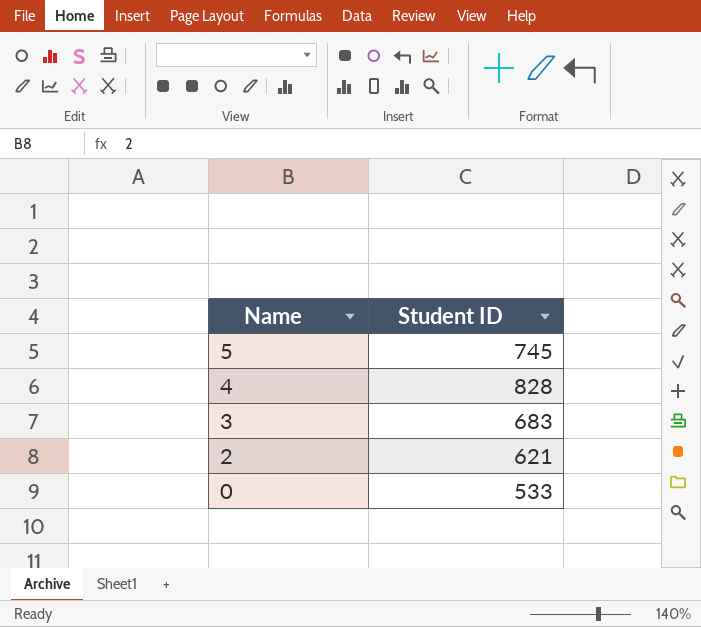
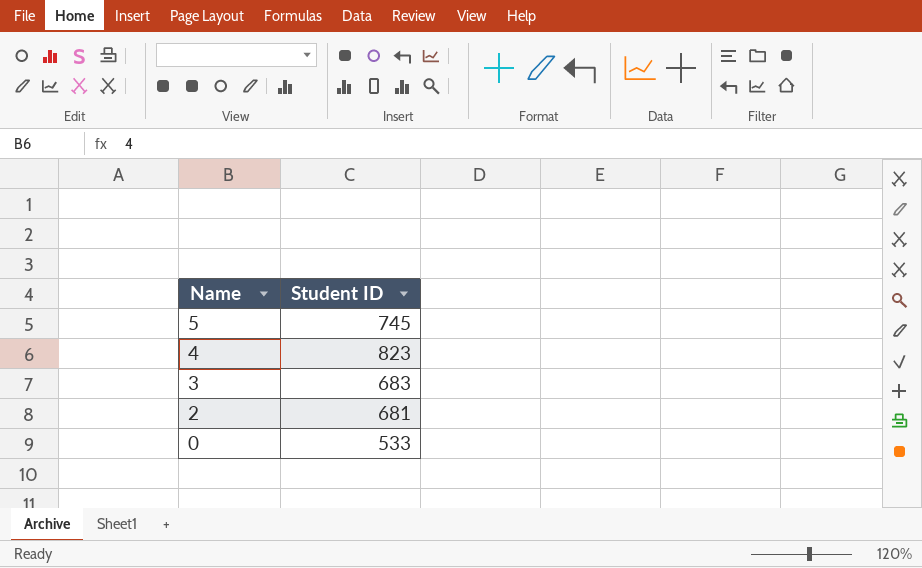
4 | Student ID: 828 -> 823
2 | Student ID: 621 -> 681

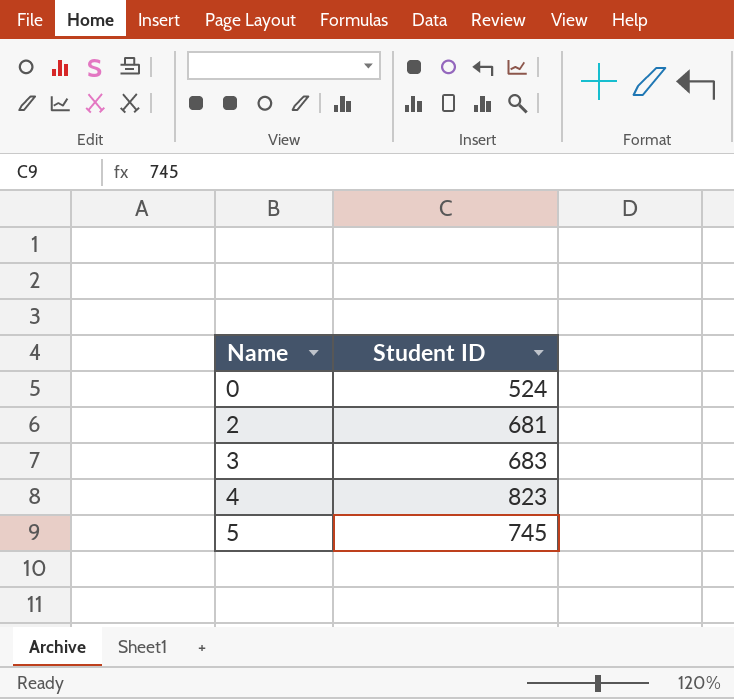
row order: Name descending -> Name ascending
0 | Student ID: 533 -> 524

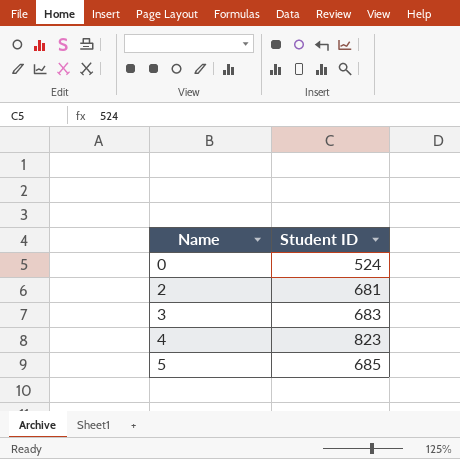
5 | Student ID: 745 -> 685

